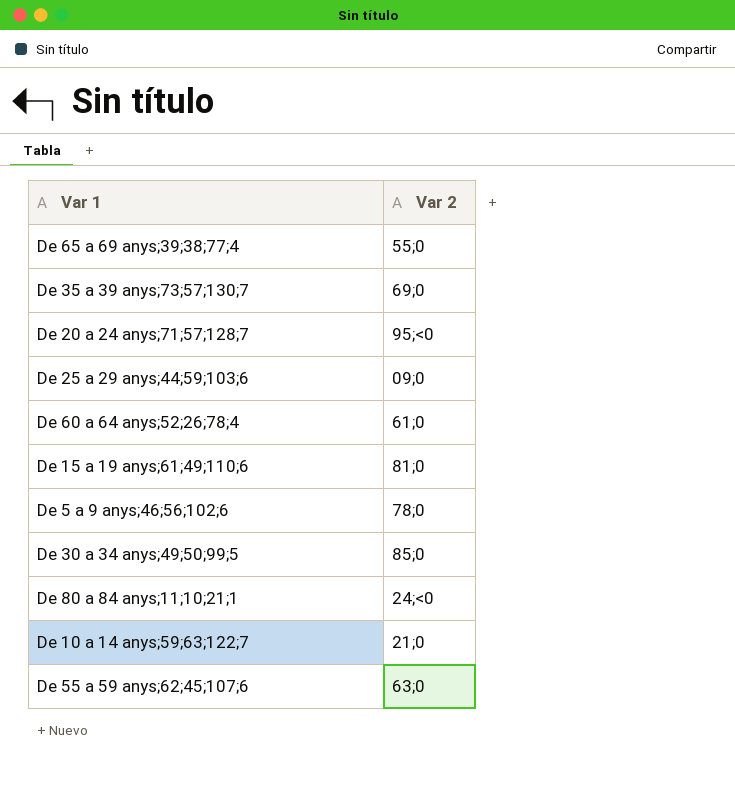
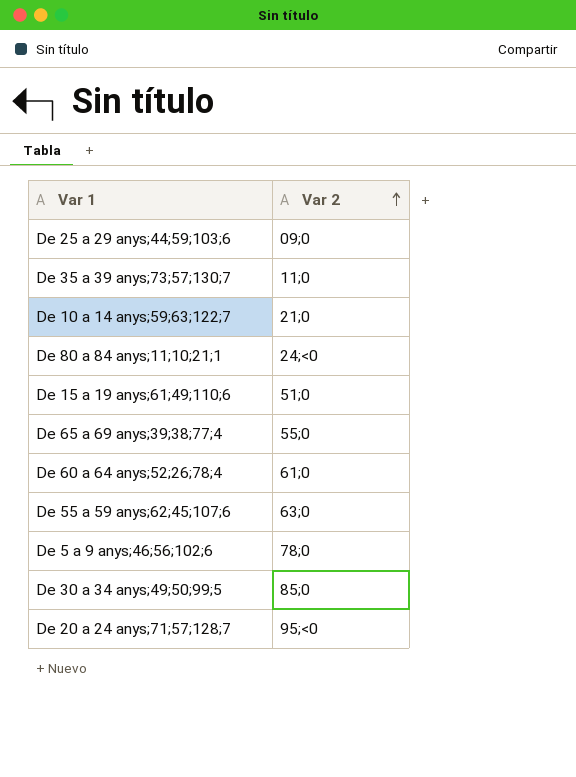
row order: none -> Var 2 ascending
De 35 a 39 anys;73;57;130;7 | Var 2: 69;0 -> 11;0
De 15 a 19 anys;61;49;110;6 | Var 2: 81;0 -> 51;0

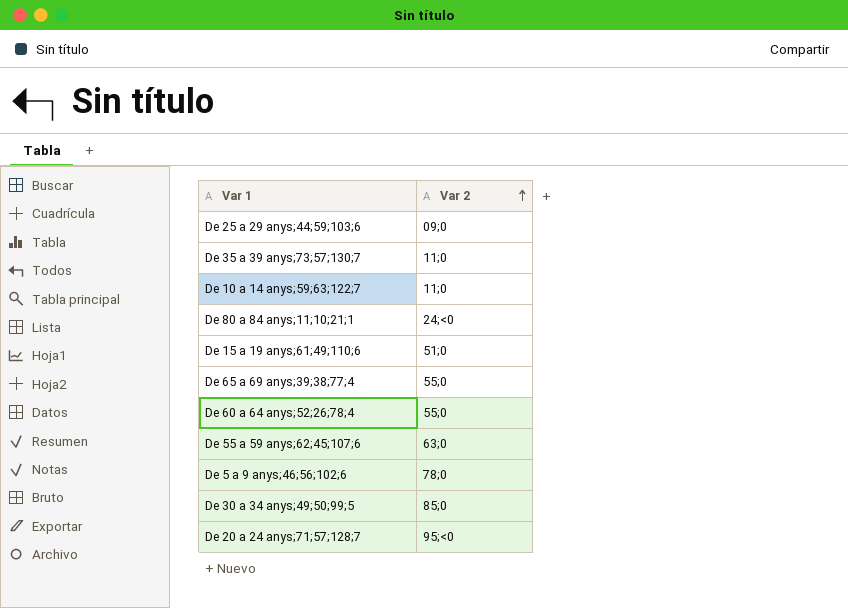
De 10 a 14 anys;59;63;122;7 | Var 2: 21;0 -> 11;0
De 60 a 64 anys;52;26;78;4 | Var 2: 61;0 -> 55;0

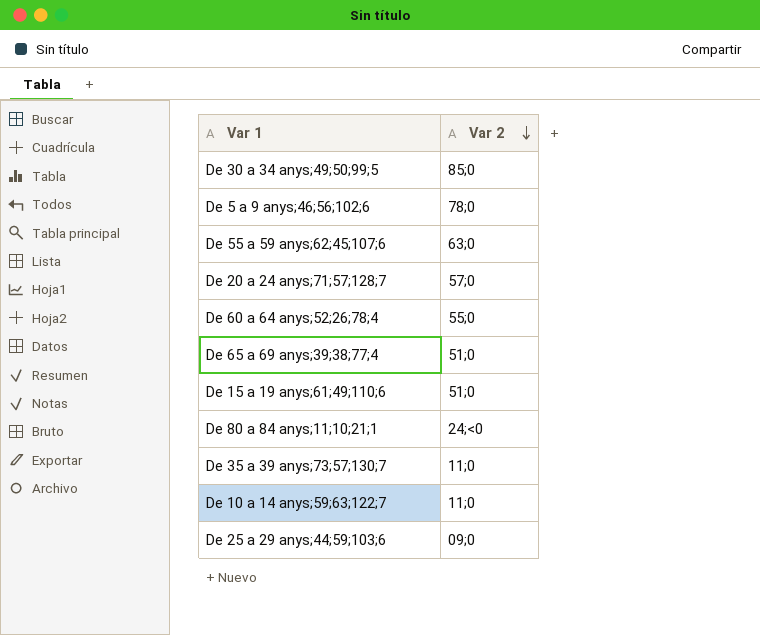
row order: Var 2 ascending -> Var 2 descending
De 20 a 24 anys;71;57;128;7 | Var 2: 95;<0 -> 57;0
De 65 a 69 anys;39;38;77;4 | Var 2: 55;0 -> 51;0

